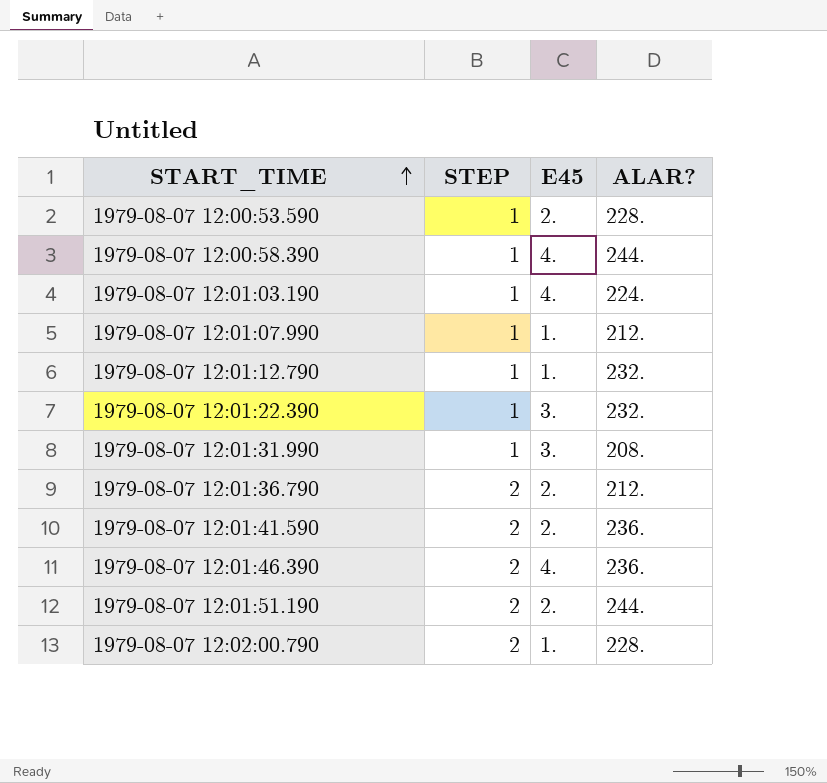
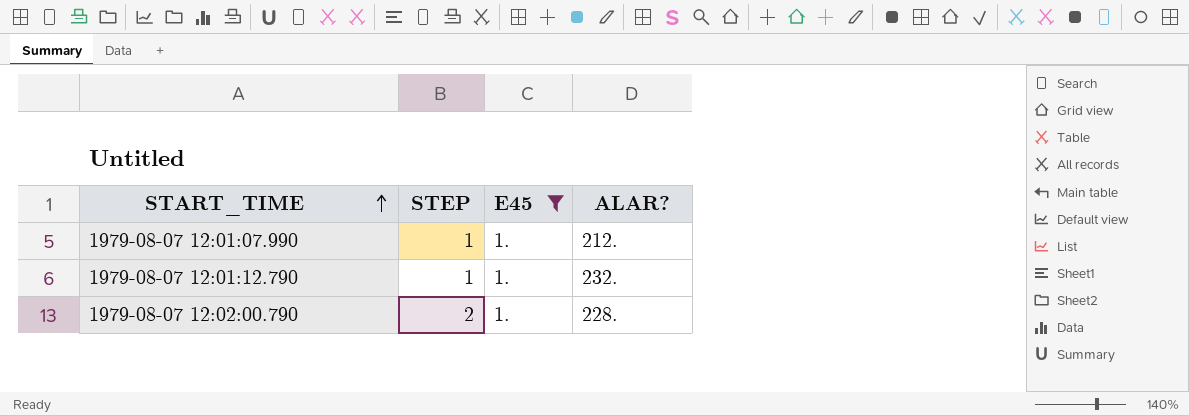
filter: none -> E45 = 1.

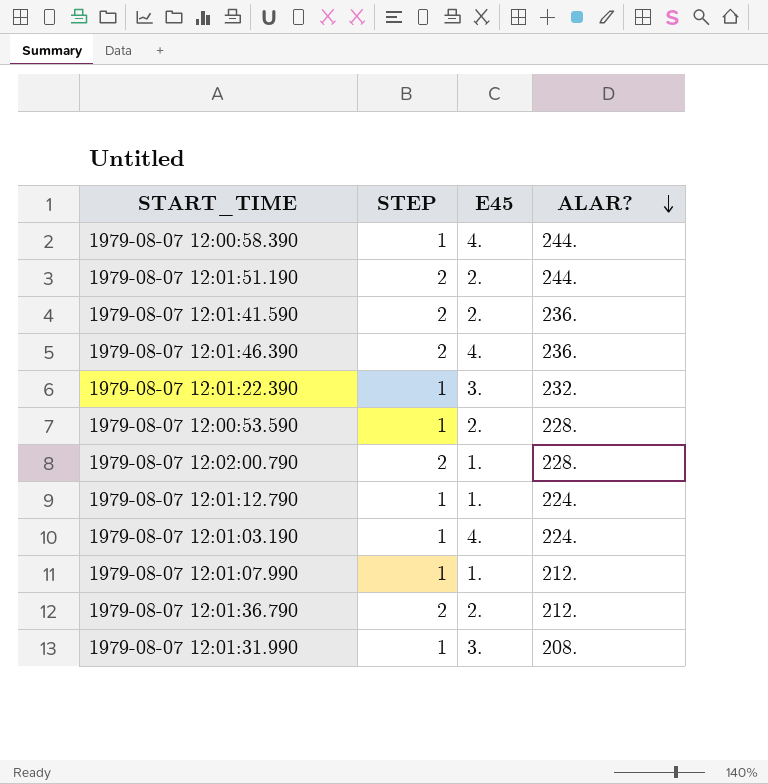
filter: E45 = 1. -> none
row order: START_TIME ascending -> ALAR? descending
1979-08-07 12:01:12.790 | ALAR?: 232. -> 224.

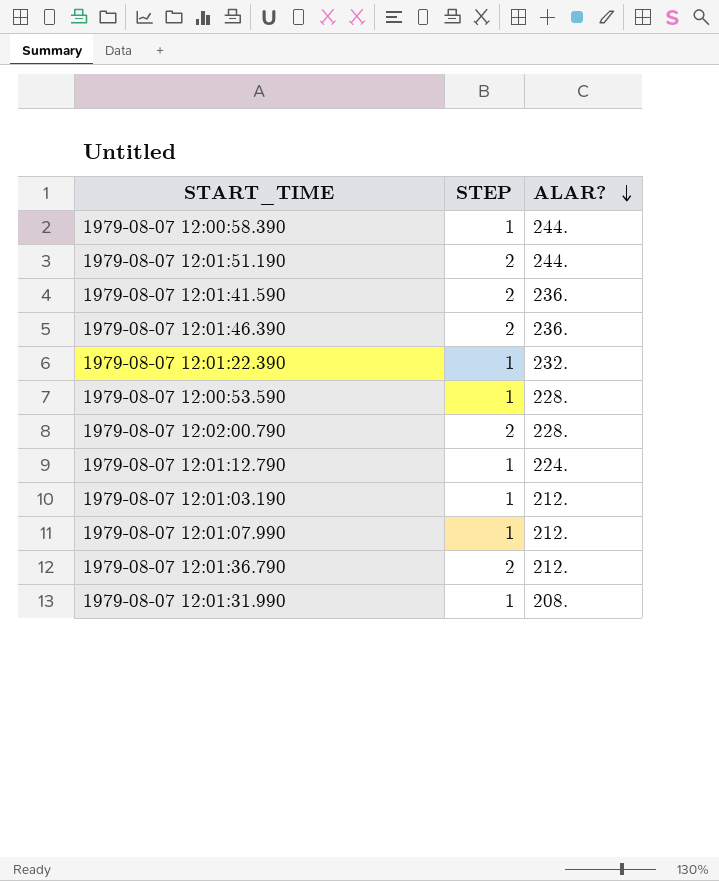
column E45 | position: 3 -> none
1979-08-07 12:01:03.190 | ALAR?: 224. -> 212.

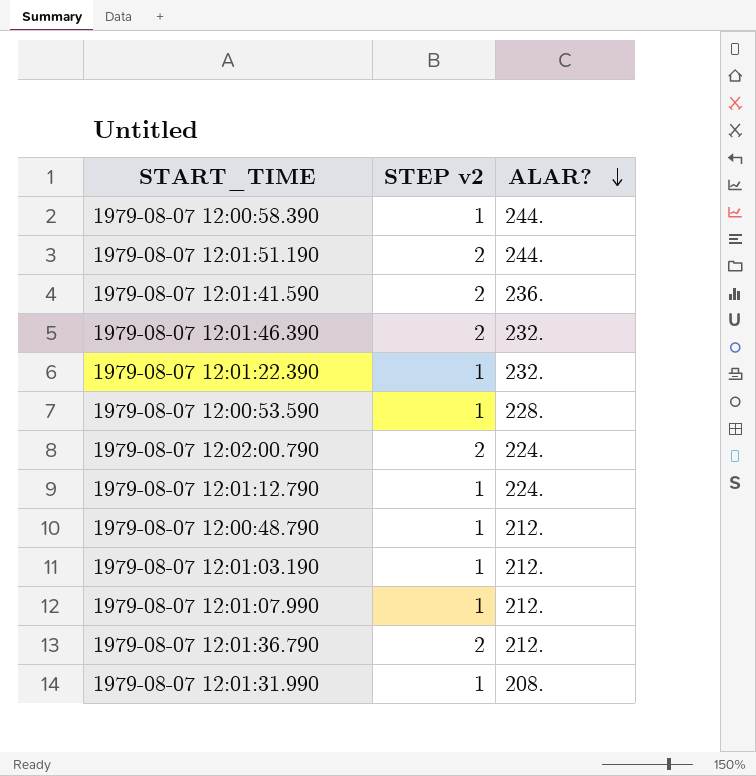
column name: STEP -> STEP v2
1979-08-07 12:01:46.390 | ALAR?: 236. -> 232.
1979-08-07 12:02:00.790 | ALAR?: 228. -> 224.
row 1979-08-07 12:00:48.790: none -> 1 | 212.

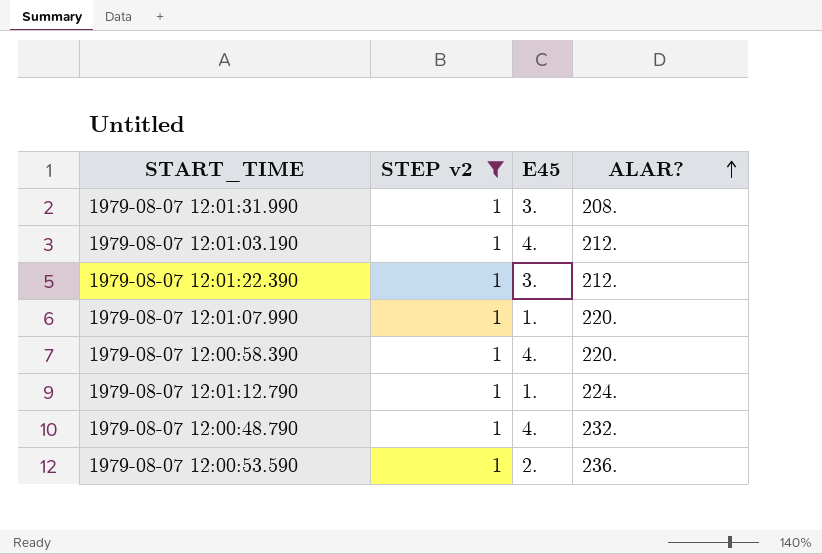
filter: none -> STEP v2 = 1
row order: ALAR? descending -> ALAR? ascending
column E45 | position: none -> 3
1979-08-07 12:01:22.390 | ALAR?: 232. -> 212.
1979-08-07 12:01:07.990 | ALAR?: 212. -> 220.
1979-08-07 12:00:58.390 | ALAR?: 244. -> 220.
1979-08-07 12:00:48.790 | ALAR?: 212. -> 232.
1979-08-07 12:00:53.590 | ALAR?: 228. -> 236.

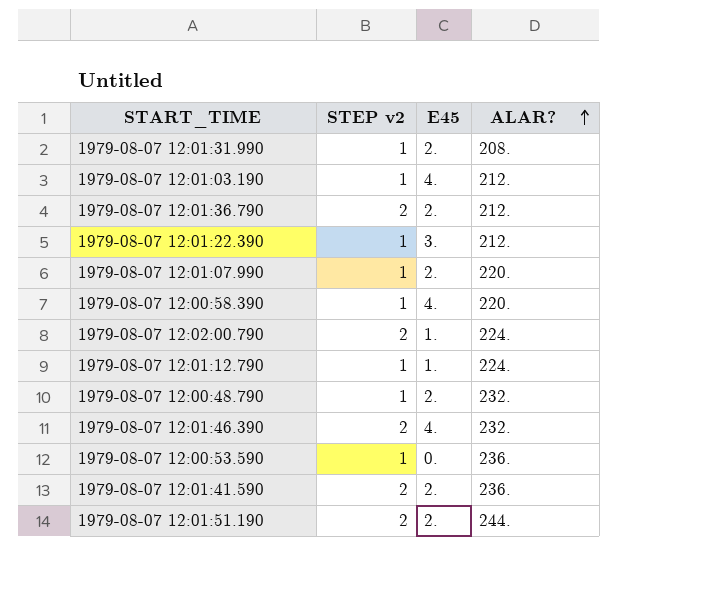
filter: STEP v2 = 1 -> none
1979-08-07 12:01:31.990 | E45: 3. -> 2.
1979-08-07 12:01:07.990 | E45: 1. -> 2.
1979-08-07 12:00:48.790 | E45: 4. -> 2.
1979-08-07 12:00:53.590 | E45: 2. -> 0.

